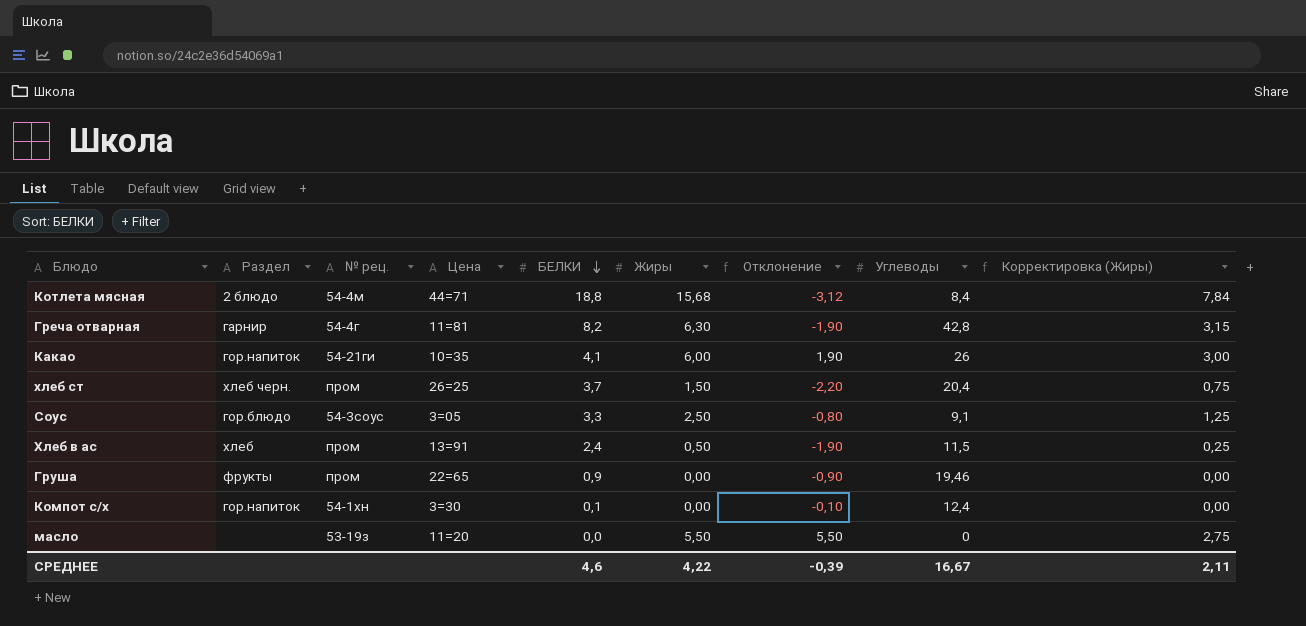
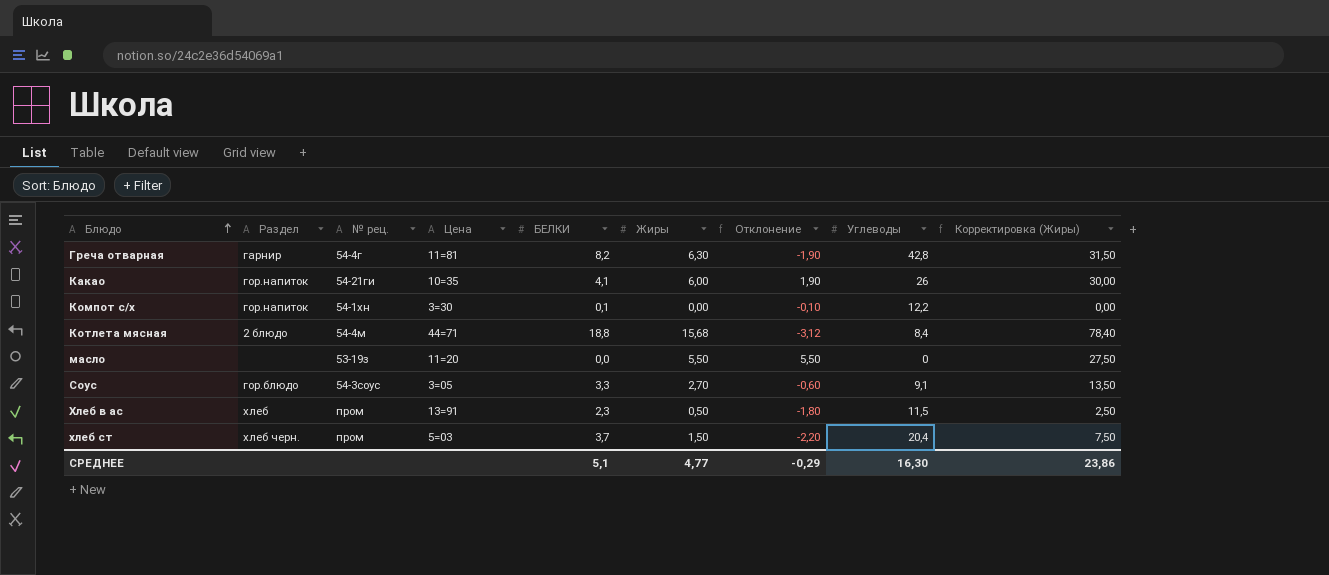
row order: БЕЛКИ descending -> Блюдо ascending
column Корректировка (Жиры) | formula: [Жиры] * 0,5 -> [Жиры] * 5
row Груша: фрукты | пром | 22=65 | 0,9 | 0,00 | -0,90 | 19,46 | 0,00 -> none
Компот с/х | Углеводы: 12,4 -> 12,2
Соус | Жиры: 2,50 -> 2,70
Соус | Отклонение: -0,80 -> -0,60
Хлеб в ас | БЕЛКИ: 2,4 -> 2,3
Хлеб в ас | Отклонение: -1,90 -> -1,80
хлеб ст | Цена: 26=25 -> 5=03
СРЕДНЕЕ | БЕЛКИ: 4,6 -> 5,1
СРЕДНЕЕ | Жиры: 4,22 -> 4,77
СРЕДНЕЕ | Отклонение: -0,39 -> -0,29
СРЕДНЕЕ | Углеводы: 16,67 -> 16,30
СРЕДНЕЕ | Корректировка (Жиры): 2,11 -> 23,86

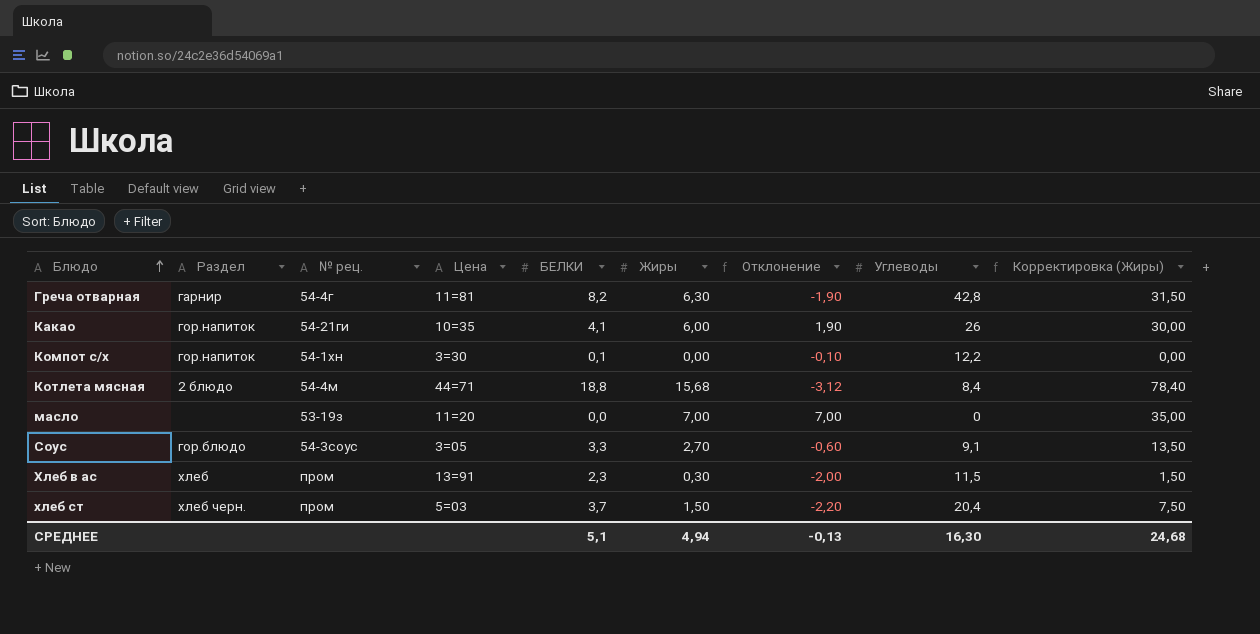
масло | Жиры: 5,50 -> 7,00
масло | Отклонение: 5,50 -> 7,00
масло | Корректировка (Жиры): 27,50 -> 35,00
Хлеб в ас | Жиры: 0,50 -> 0,30
Хлеб в ас | Отклонение: -1,80 -> -2,00
Хлеб в ас | Корректировка (Жиры): 2,50 -> 1,50
СРЕДНЕЕ | Жиры: 4,77 -> 4,94
СРЕДНЕЕ | Отклонение: -0,29 -> -0,13
СРЕДНЕЕ | Корректировка (Жиры): 23,86 -> 24,68

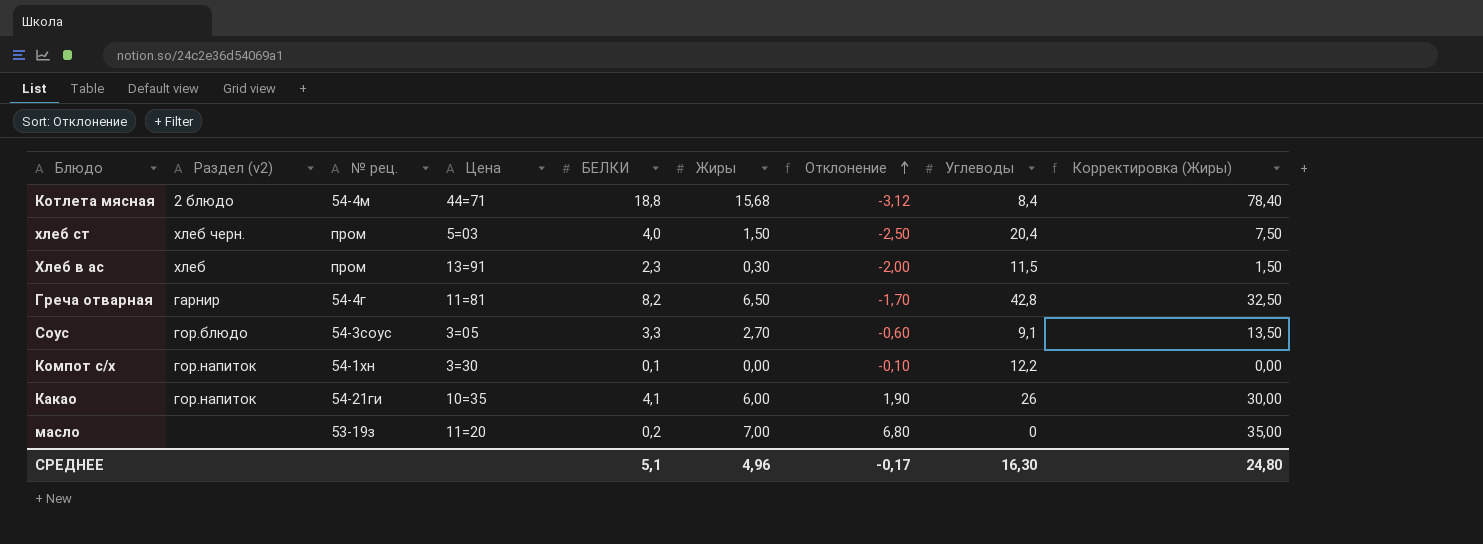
row order: Блюдо ascending -> Отклонение ascending
column name: Раздел -> Раздел (v2)
хлеб ст | БЕЛКИ: 3,7 -> 4,0
хлеб ст | Отклонение: -2,20 -> -2,50
Греча отварная | Жиры: 6,30 -> 6,50
Греча отварная | Отклонение: -1,90 -> -1,70
Греча отварная | Корректировка (Жиры): 31,50 -> 32,50
масло | БЕЛКИ: 0,0 -> 0,2
масло | Отклонение: 7,00 -> 6,80
СРЕДНЕЕ | Жиры: 4,94 -> 4,96
СРЕДНЕЕ | Отклонение: -0,13 -> -0,17
СРЕДНЕЕ | Корректировка (Жиры): 24,68 -> 24,80

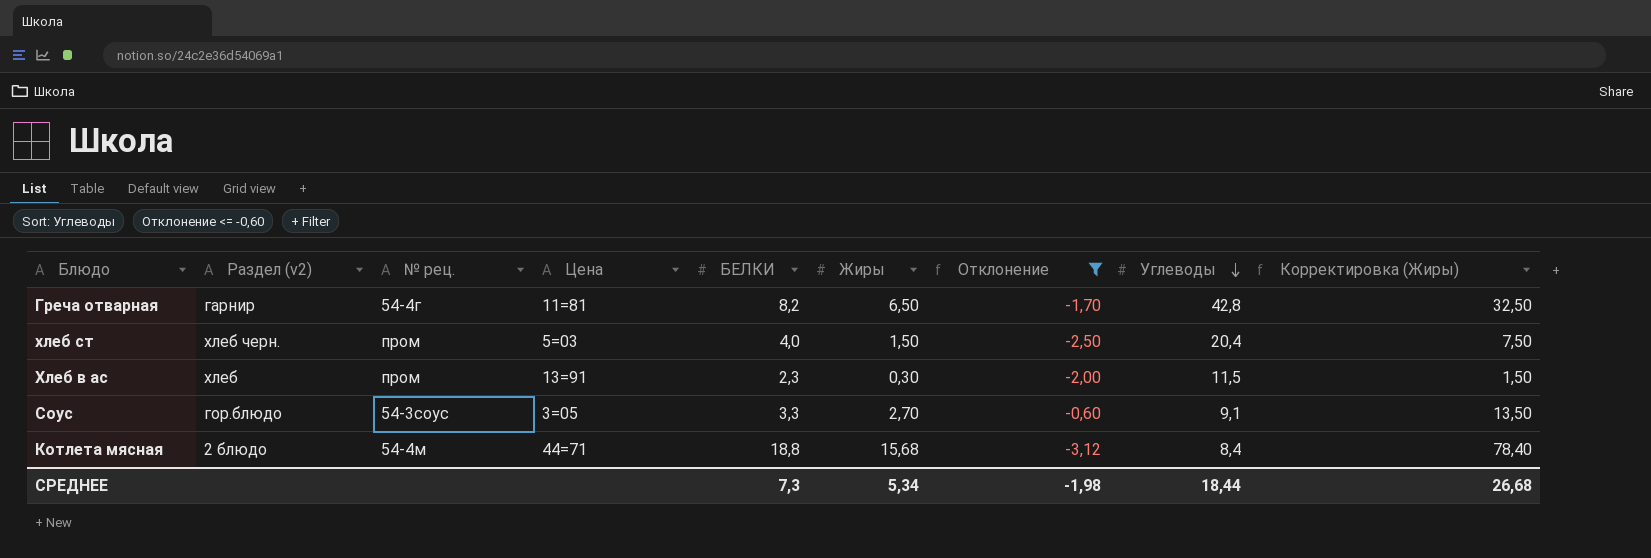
filter: none -> Отклонение <= -0,60
row order: Отклонение ascending -> Углеводы descending
СРЕДНЕЕ | БЕЛКИ: 5,1 -> 7,3
СРЕДНЕЕ | Жиры: 4,96 -> 5,34
СРЕДНЕЕ | Отклонение: -0,17 -> -1,98
СРЕДНЕЕ | Углеводы: 16,30 -> 18,44
СРЕДНЕЕ | Корректировка (Жиры): 24,80 -> 26,68

